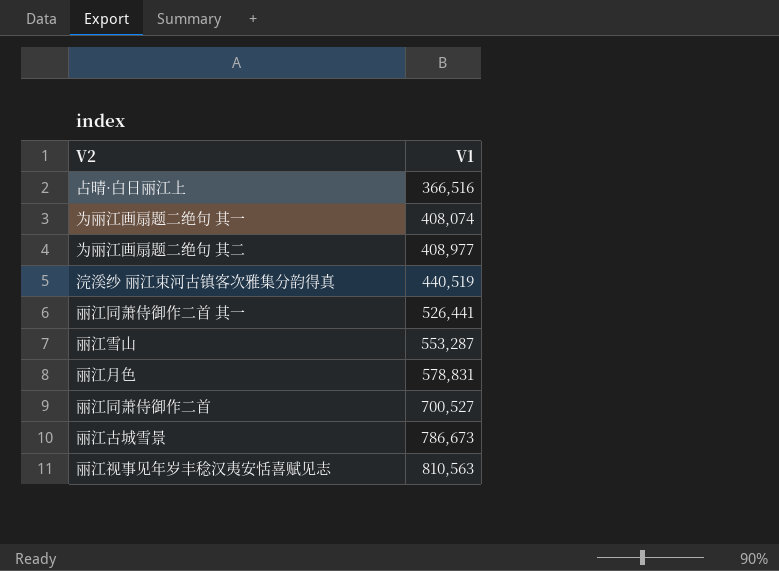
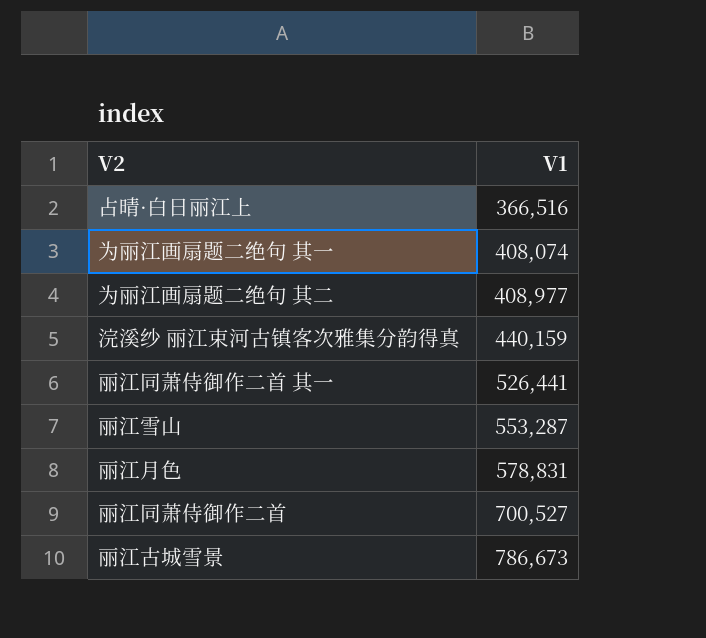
row 丽江视事见年岁丰稔汉夷安恬喜赋见志: 810,563 -> none
浣溪纱 丽江束河古镇客次雅集分韵得真 | V1: 440,519 -> 440,159

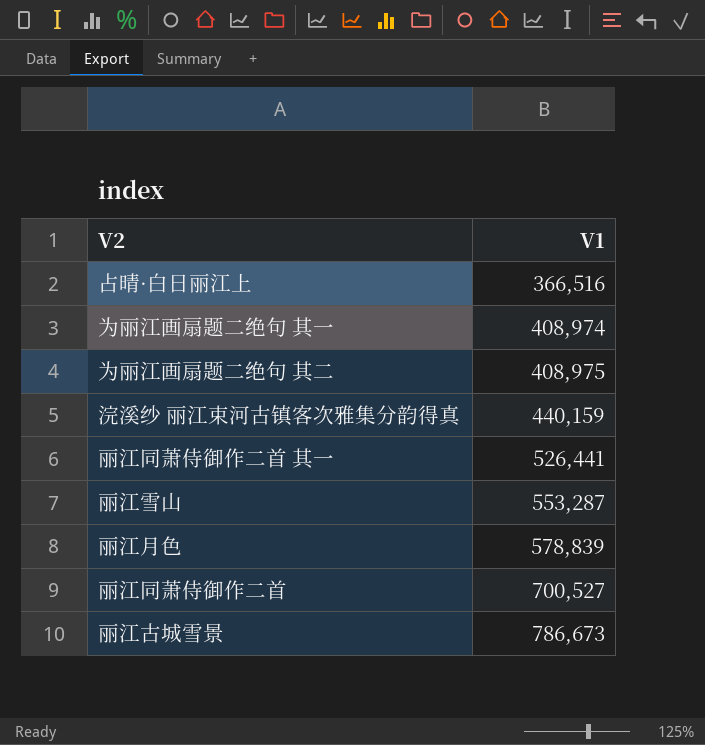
为丽江画扇题二绝句 其一 | V1: 408,074 -> 408,974
为丽江画扇题二绝句 其二 | V1: 408,977 -> 408,975
丽江月色 | V1: 578,831 -> 578,839

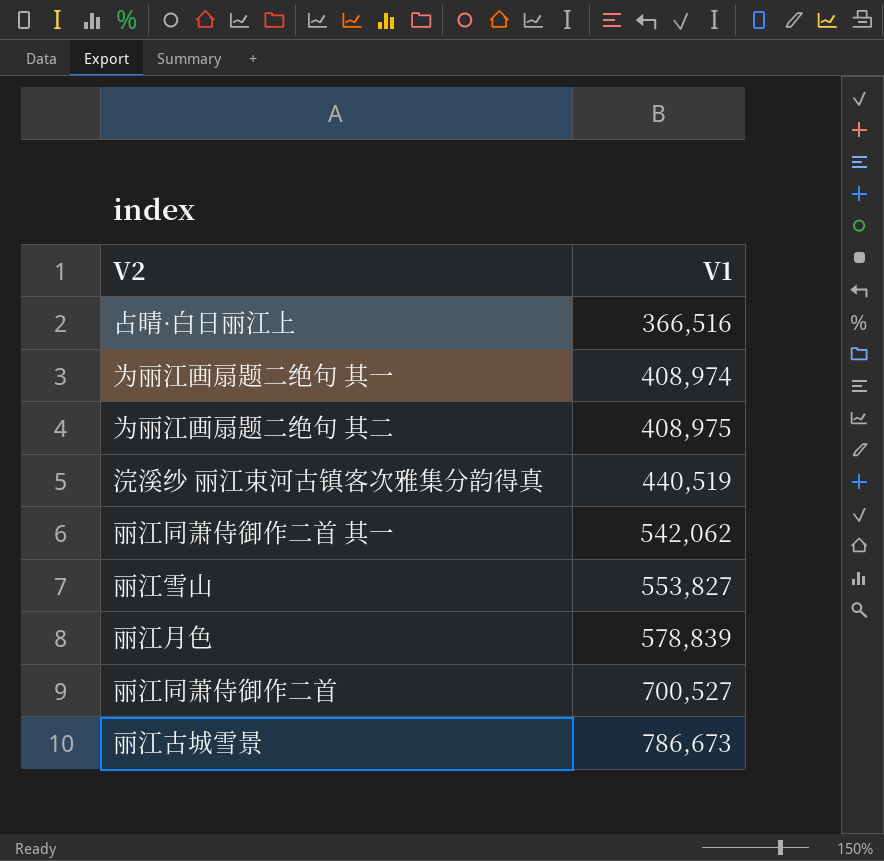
浣溪纱 丽江束河古镇客次雅集分韵得真 | V1: 440,159 -> 440,519
丽江同萧侍御作二首 其一 | V1: 526,441 -> 542,062
丽江雪山 | V1: 553,287 -> 553,827

